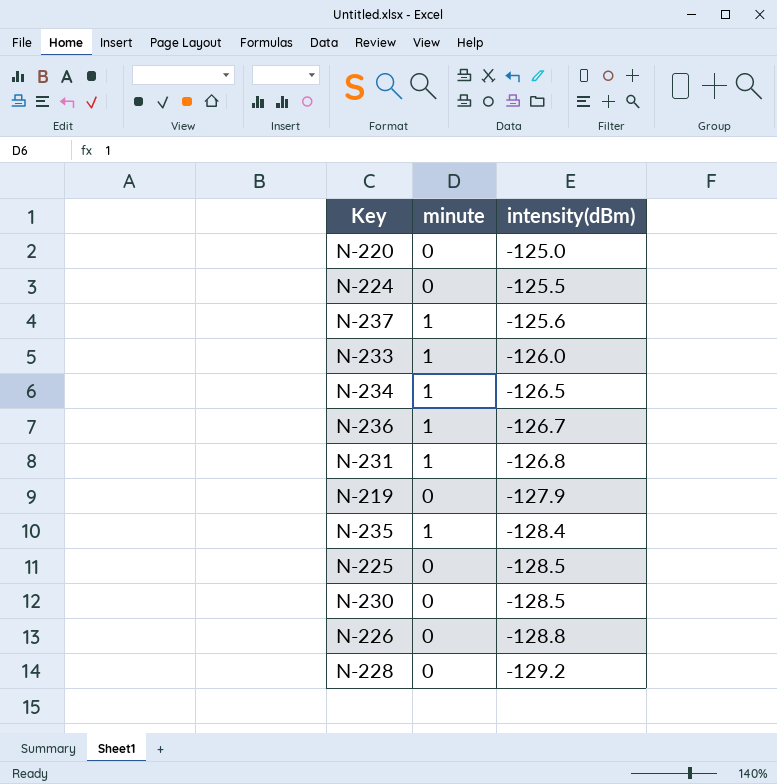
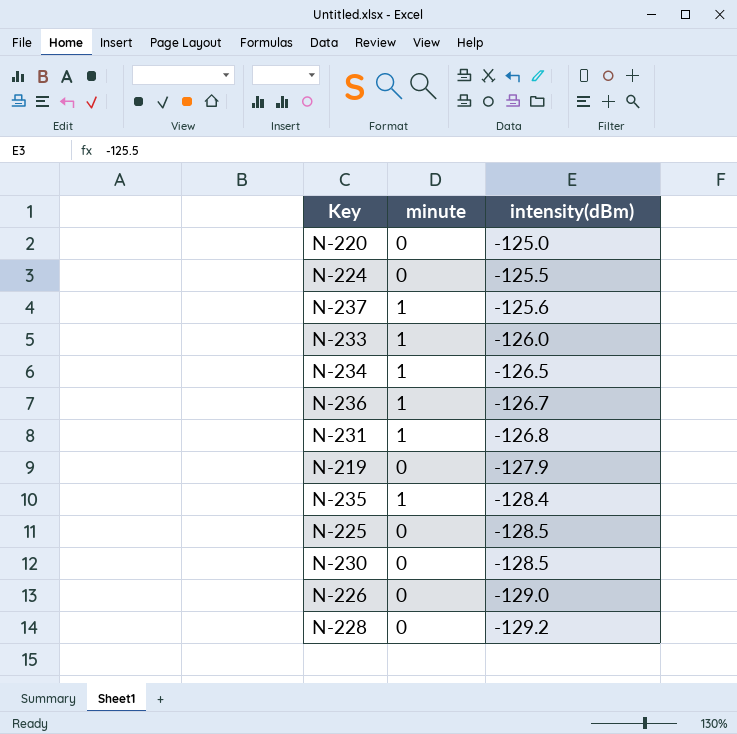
N-226 | intensity(dBm): -128.8 -> -129.0

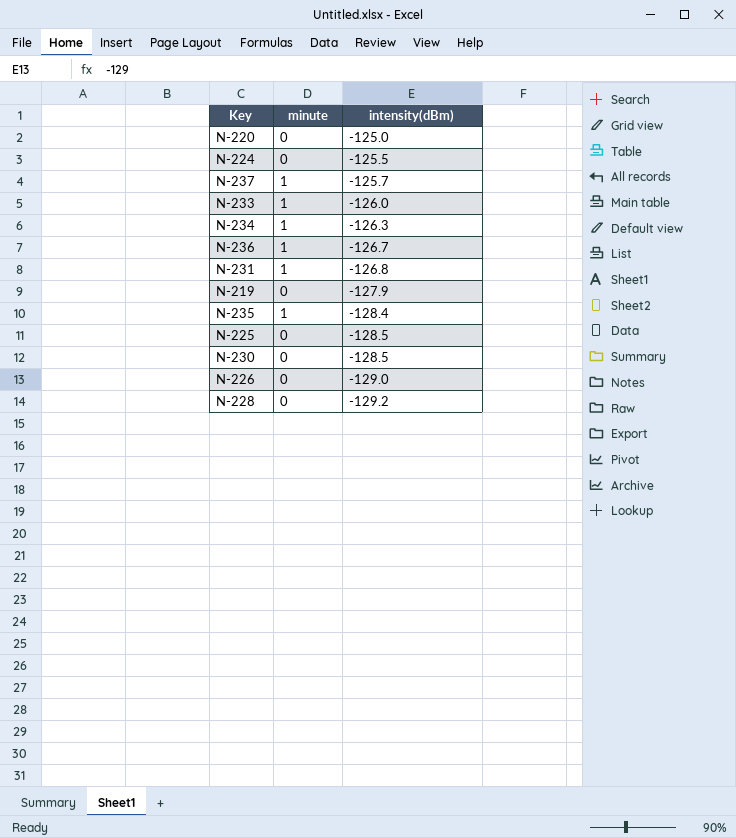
N-237 | intensity(dBm): -125.6 -> -125.7
N-234 | intensity(dBm): -126.5 -> -126.3

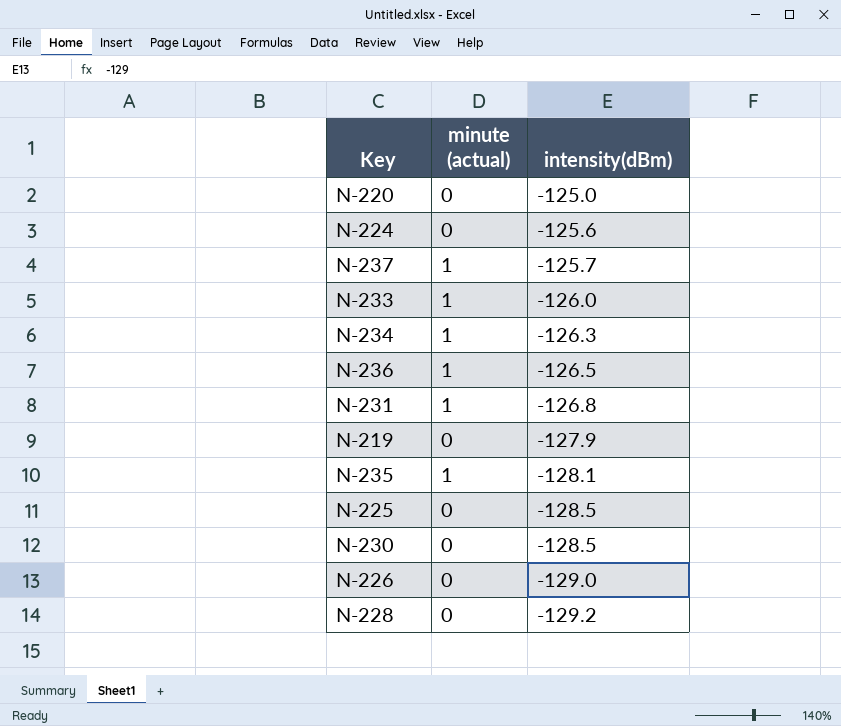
column name: minute -> minute (actual)
N-224 | intensity(dBm): -125.5 -> -125.6
N-236 | intensity(dBm): -126.7 -> -126.5
N-235 | intensity(dBm): -128.4 -> -128.1

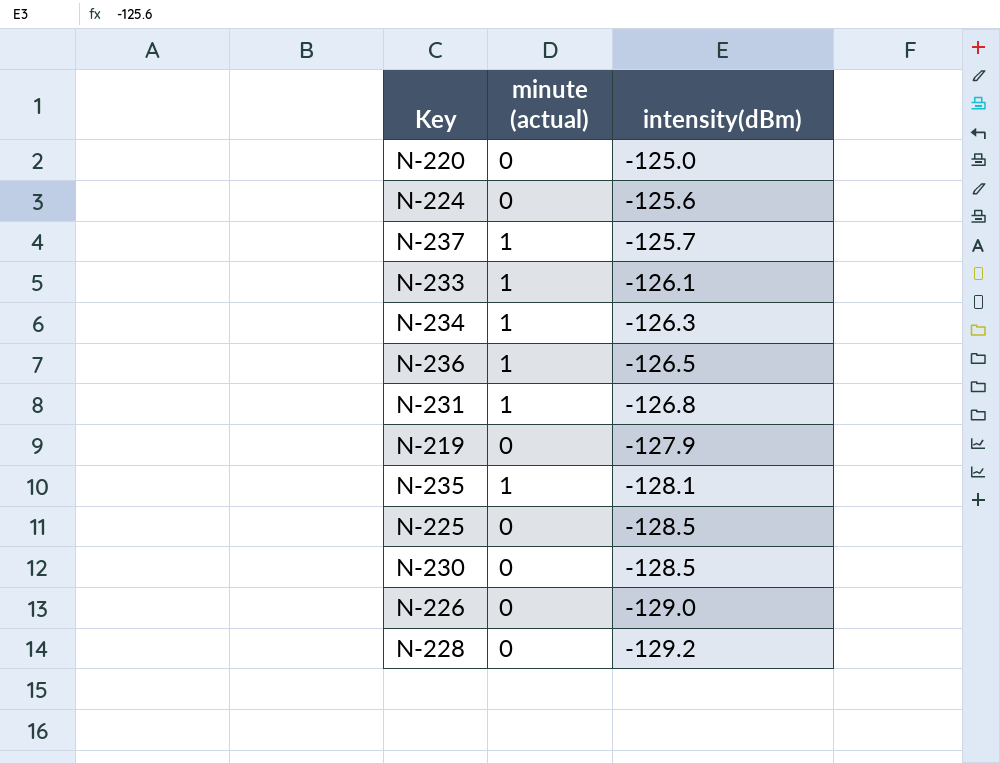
N-233 | intensity(dBm): -126.0 -> -126.1

